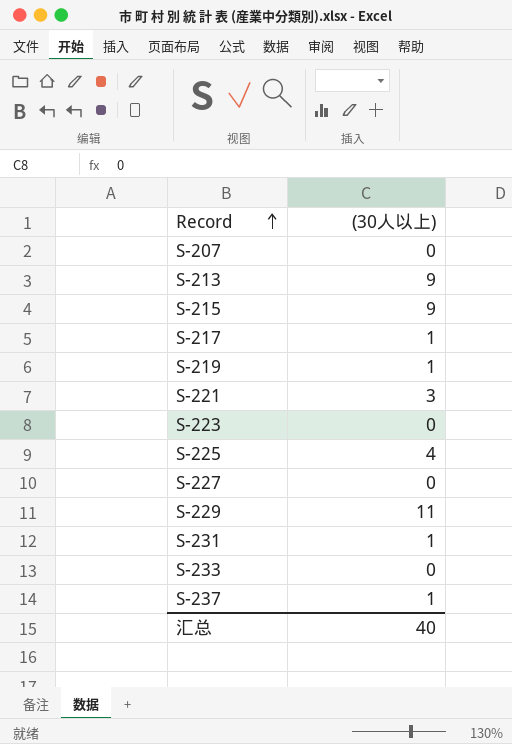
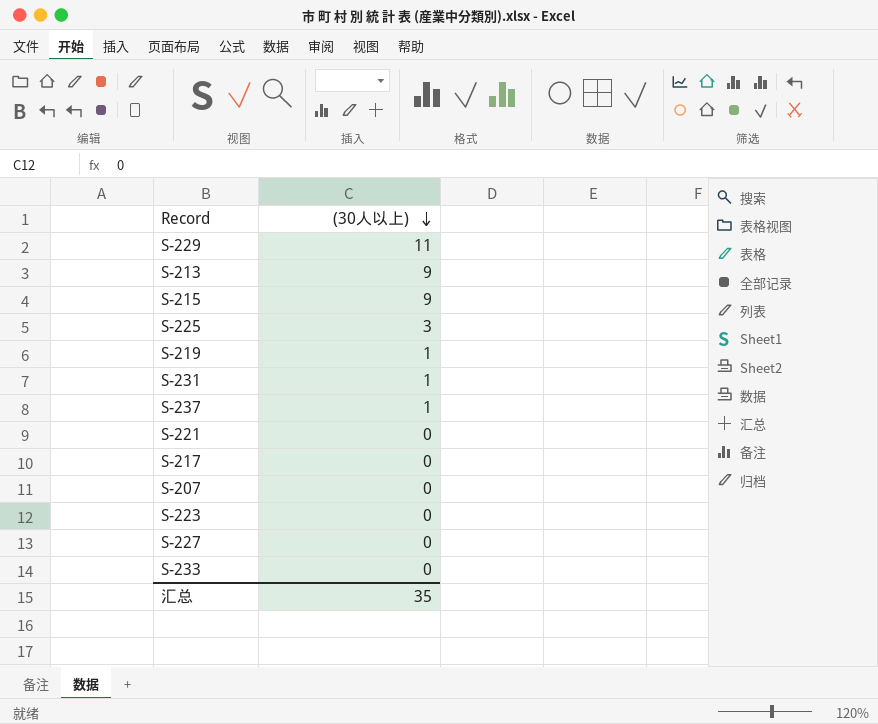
row order: Record ascending -> (30人以上) descending
S-225 | (30人以上): 4 -> 3
S-221 | (30人以上): 3 -> 0
S-217 | (30人以上): 1 -> 0
汇总 | (30人以上): 40 -> 35

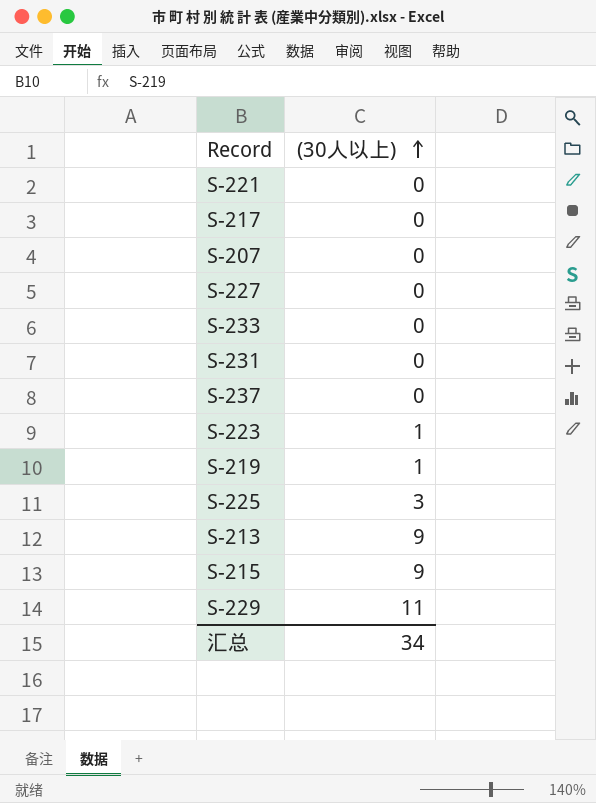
row order: (30人以上) descending -> (30人以上) ascending
S-231 | (30人以上): 1 -> 0
S-237 | (30人以上): 1 -> 0
S-223 | (30人以上): 0 -> 1
汇总 | (30人以上): 35 -> 34

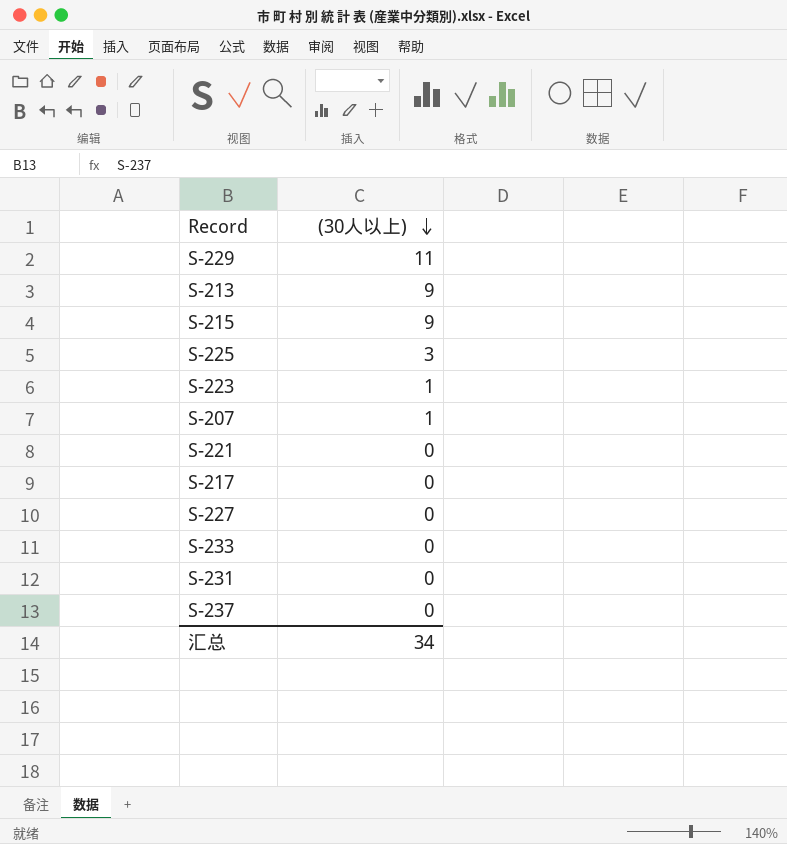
row order: (30人以上) ascending -> (30人以上) descending
row S-219: 1 -> none
S-207 | (30人以上): 0 -> 1

